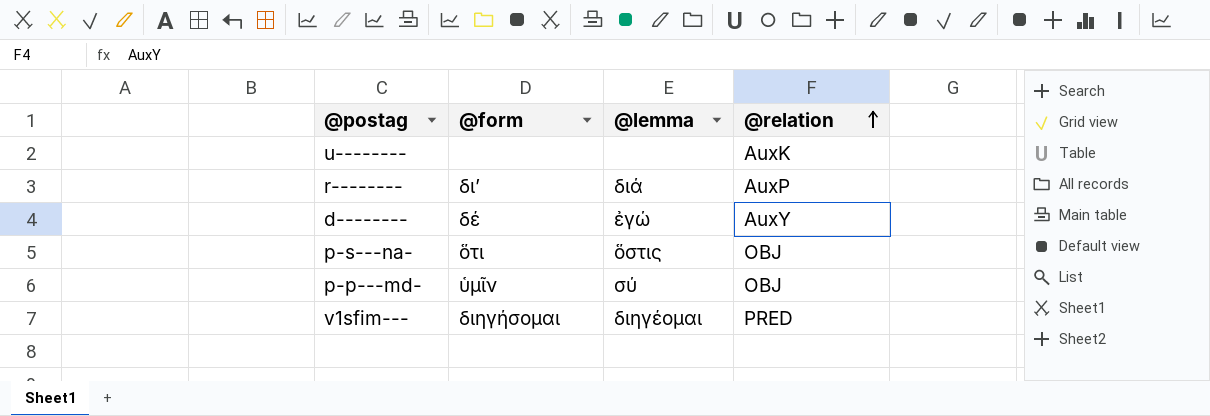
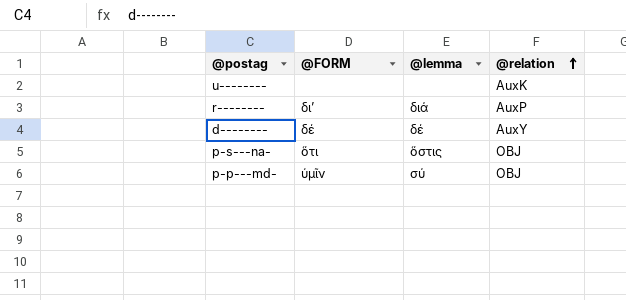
column name: @form -> @FORM
row v1sfim---: διηγήσομαι | διηγέομαι | PRED -> none
d-------- | @lemma: ἐγώ -> δέ

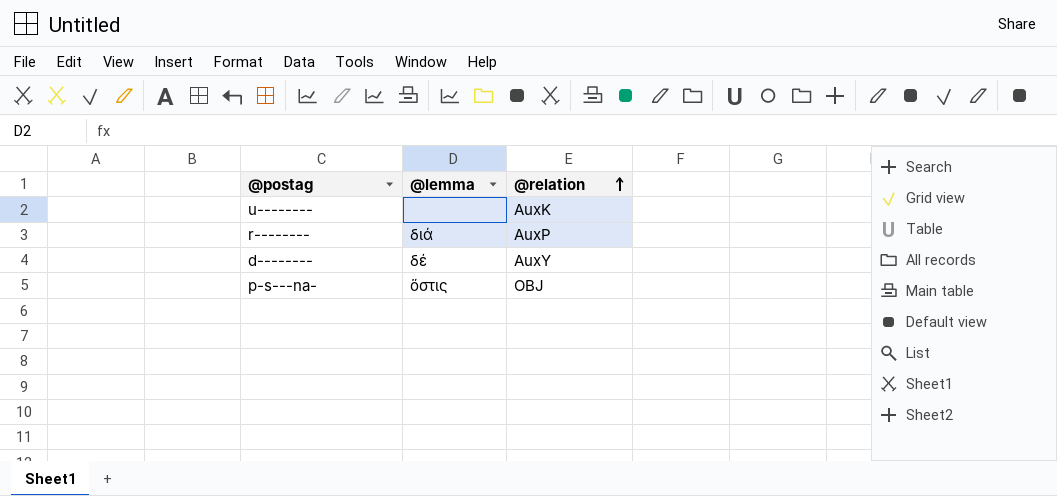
column @FORM | position: 2 -> none
row p-p---md-: ὑμῖν | σύ | OBJ -> none

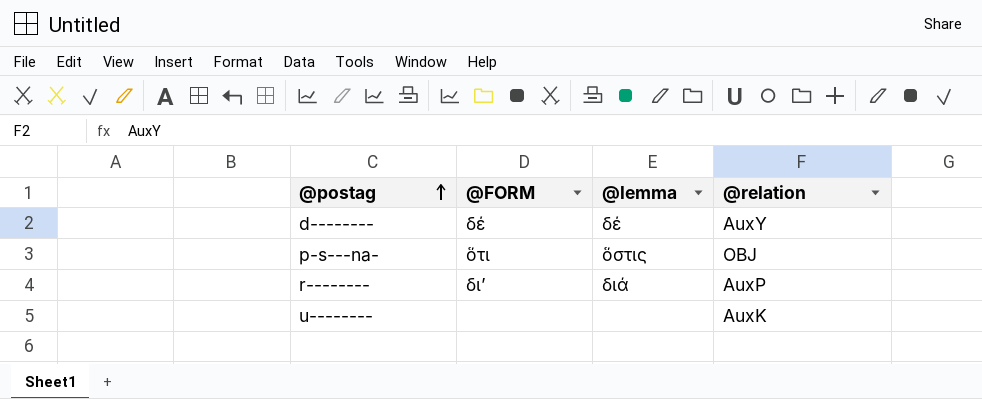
row order: @relation ascending -> @postag ascending
column @FORM | position: none -> 2

